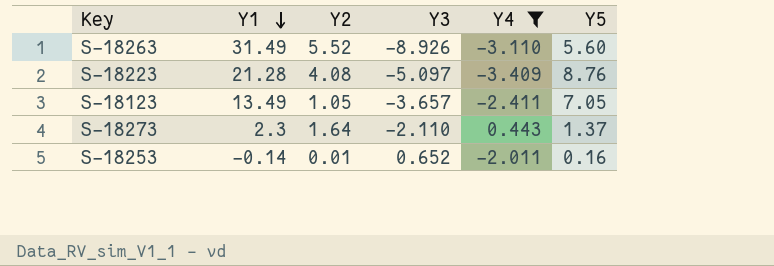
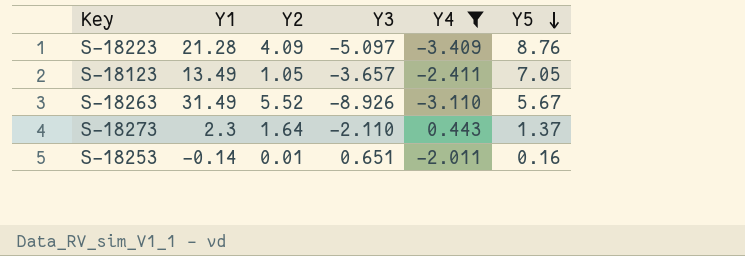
row order: Y1 descending -> Y5 descending
S-18223 | Y2: 4.08 -> 4.09
S-18263 | Y5: 5.60 -> 5.67
S-18253 | Y3: 0.652 -> 0.651

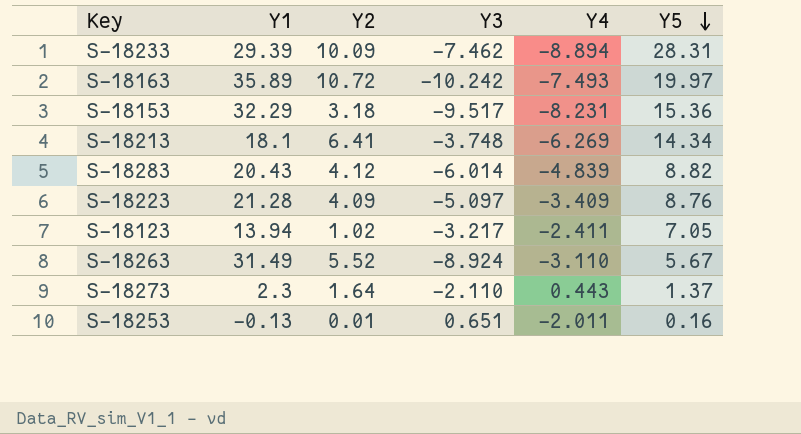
filter: Y4 >= -3.409 -> none
S-18123 | Y1: 13.49 -> 13.94
S-18123 | Y2: 1.05 -> 1.02
S-18123 | Y3: -3.657 -> -3.217
S-18263 | Y3: -8.926 -> -8.924
S-18253 | Y1: -0.14 -> -0.13

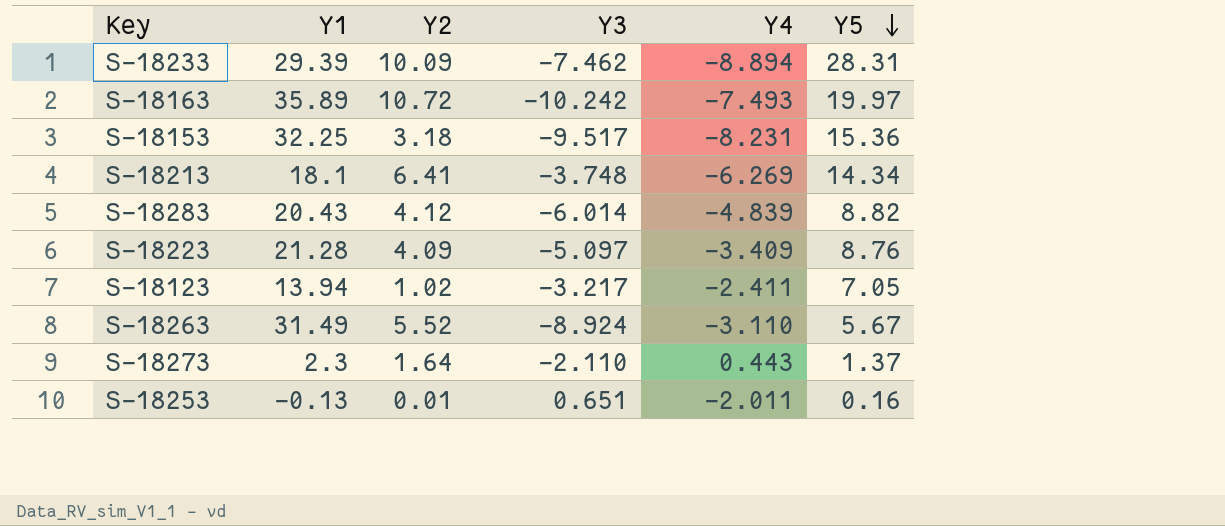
S-18153 | Y1: 32.29 -> 32.25

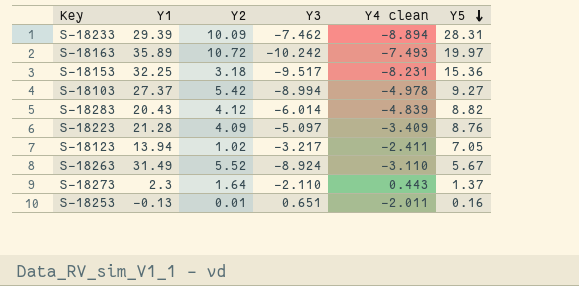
column name: Y4 -> Y4 clean
row S-18213: 18.1 | 6.41 | -3.748 | -6.269 | 14.34 -> none
row S-18103: none -> 27.37 | 5.42 | -8.994 | -4.978 | 9.27

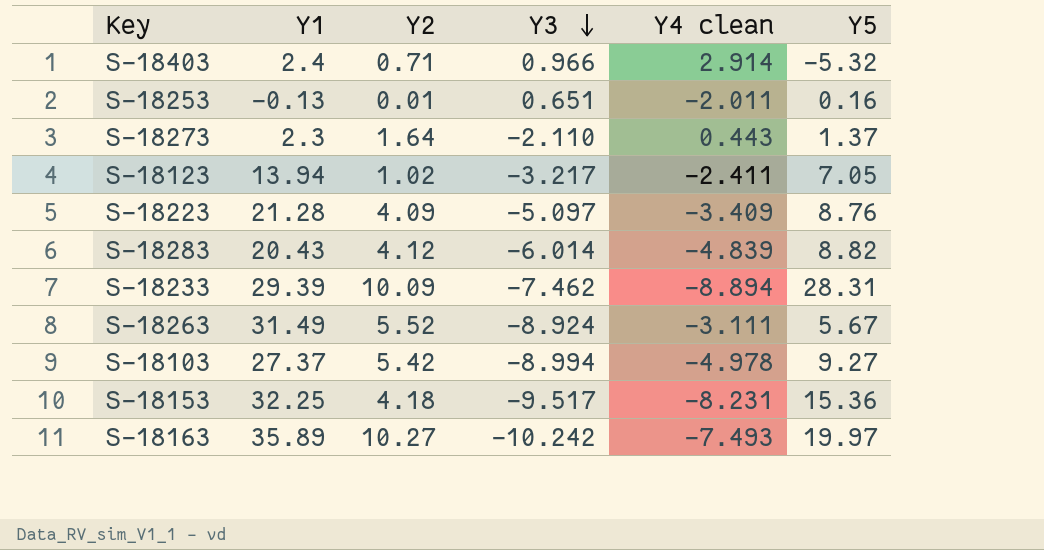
row order: Y5 descending -> Y3 descending
row S-18403: none -> 2.4 | 0.71 | 0.966 | 2.914 | -5.32
S-18263 | Y4 clean: -3.110 -> -3.111
S-18153 | Y2: 3.18 -> 4.18
S-18163 | Y2: 10.72 -> 10.27

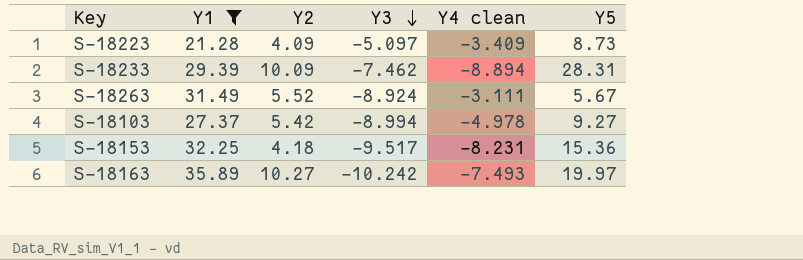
filter: none -> Y1 >= 21.28
S-18223 | Y5: 8.76 -> 8.73

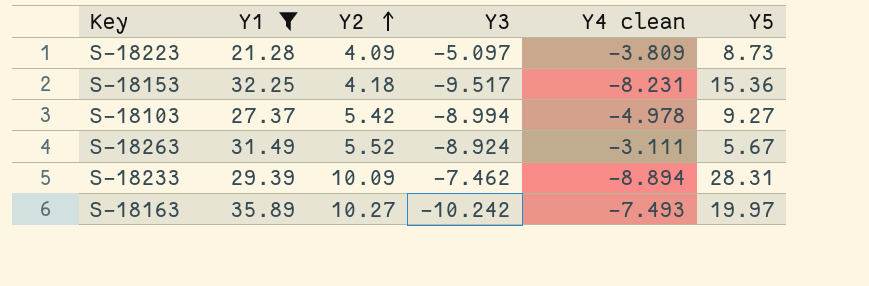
row order: Y3 descending -> Y2 ascending
S-18223 | Y4 clean: -3.409 -> -3.809

